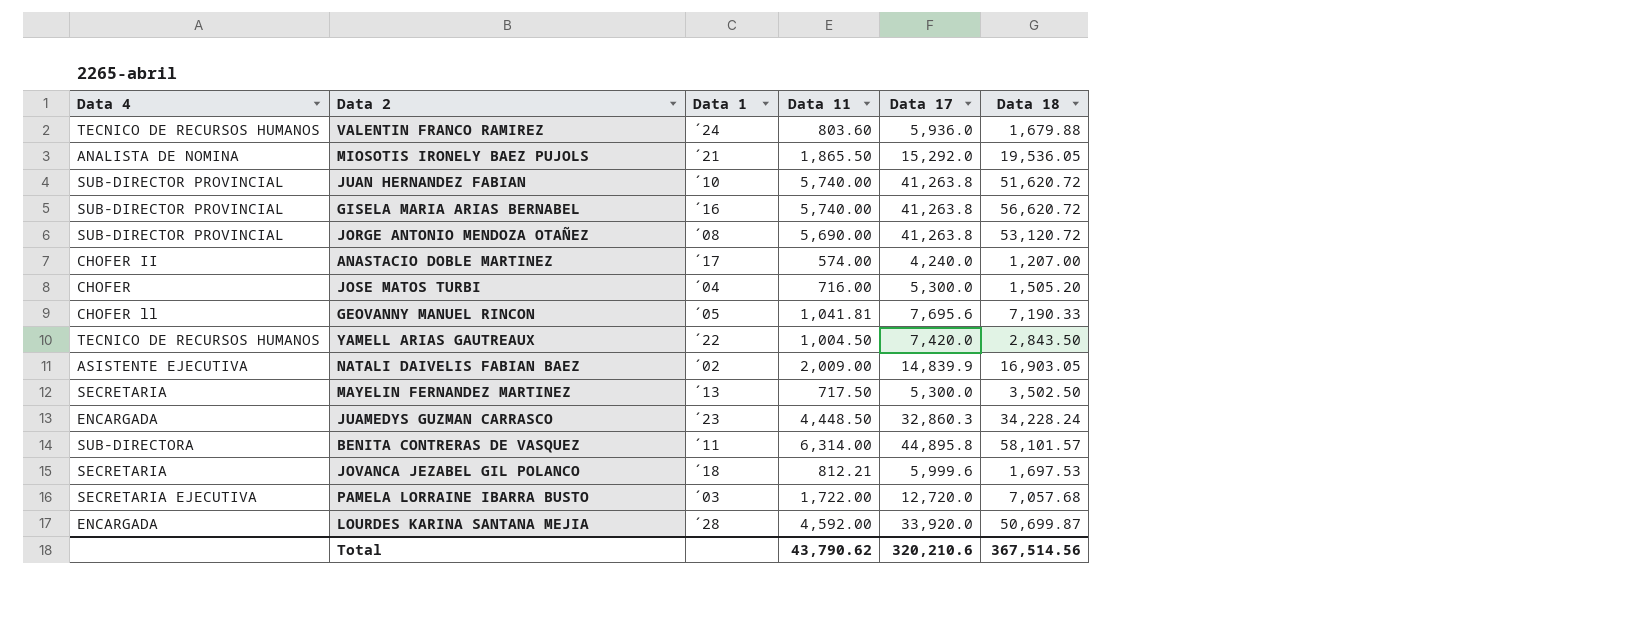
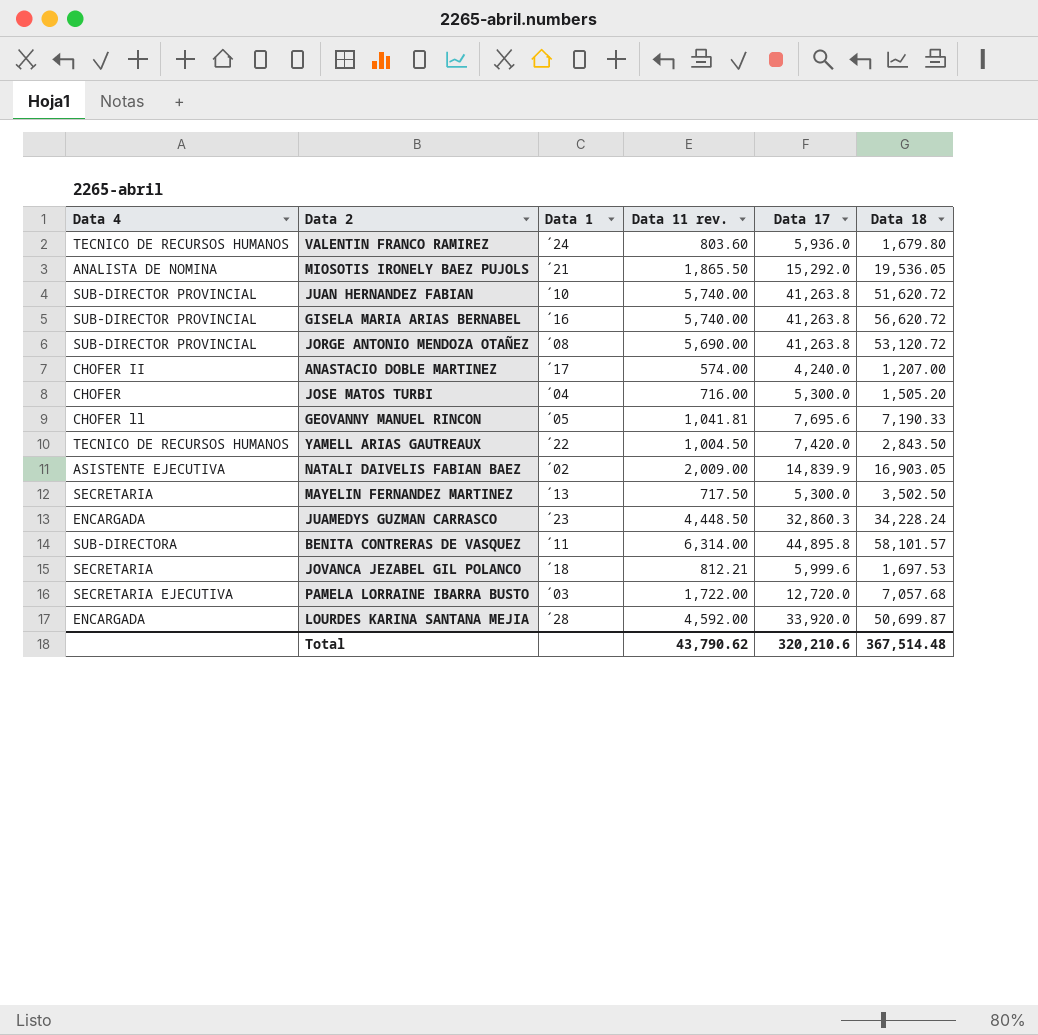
column name: Data 11 -> Data 11 rev.
VALENTIN FRANCO RAMIREZ | Data 18: 1,679.88 -> 1,679.80
Total | Data 18: 367,514.56 -> 367,514.48

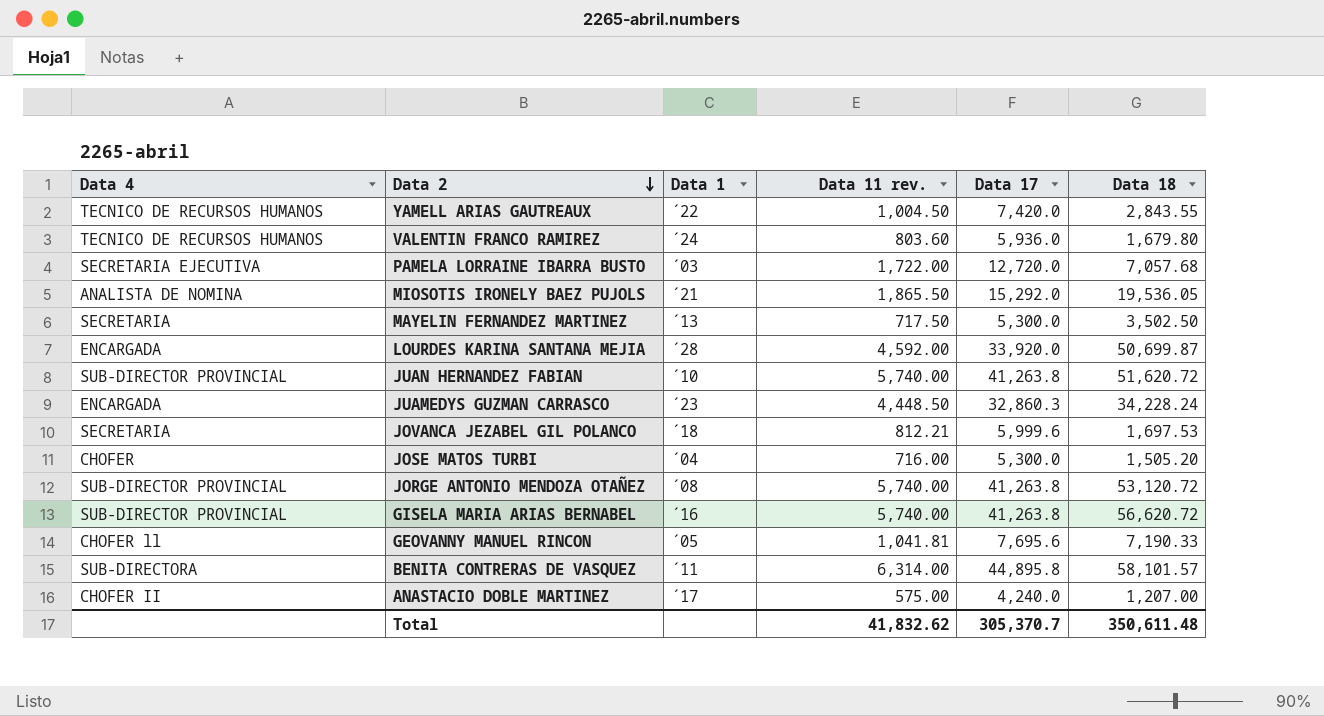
row order: none -> Data 2 descending
row NATALI DAIVELIS FABIAN BAEZ: ASISTENTE EJECUTIVA | ´02 | 2,009.00 | 14,839.9 | 16,903.05 -> none
YAMELL ARIAS GAUTREAUX | Data 18: 2,843.50 -> 2,843.55
JORGE ANTONIO MENDOZA OTAÑEZ | Data 11 rev.: 5,690.00 -> 5,740.00
ANASTACIO DOBLE MARTINEZ | Data 11 rev.: 574.00 -> 575.00
Total | Data 11 rev.: 43,790.62 -> 41,832.62
Total | Data 17: 320,210.6 -> 305,370.7
Total | Data 18: 367,514.48 -> 350,611.48

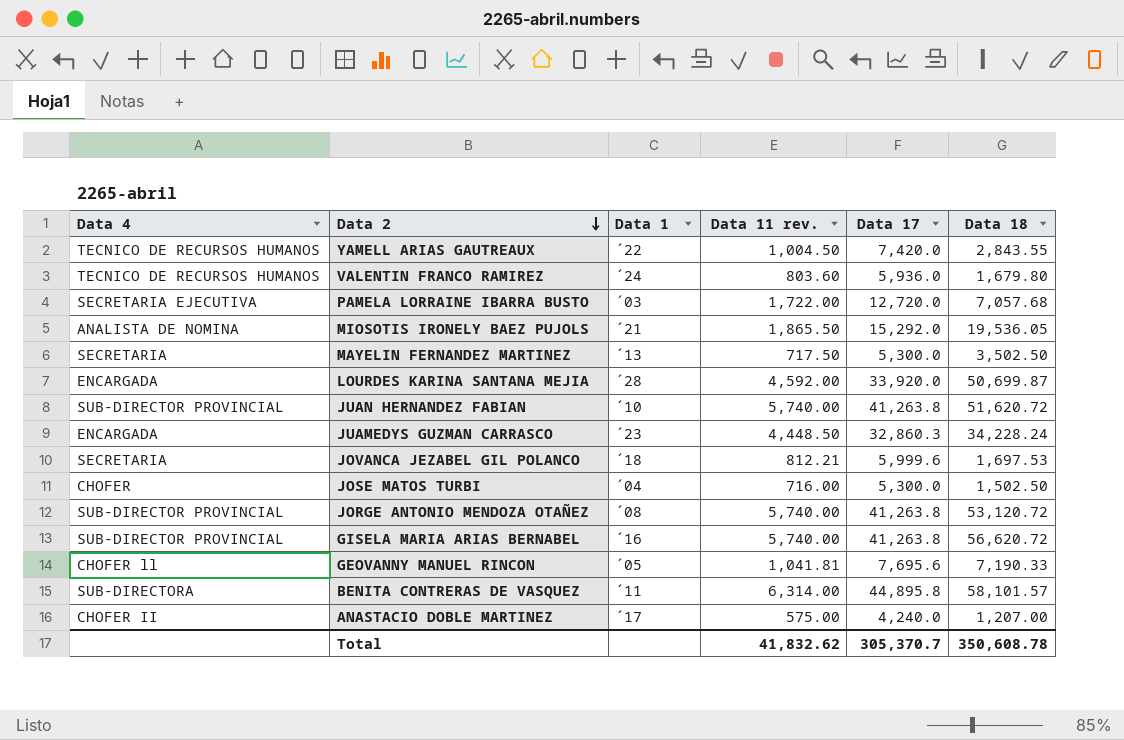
JOSE MATOS TURBI | Data 18: 1,505.20 -> 1,502.50
Total | Data 18: 350,611.48 -> 350,608.78

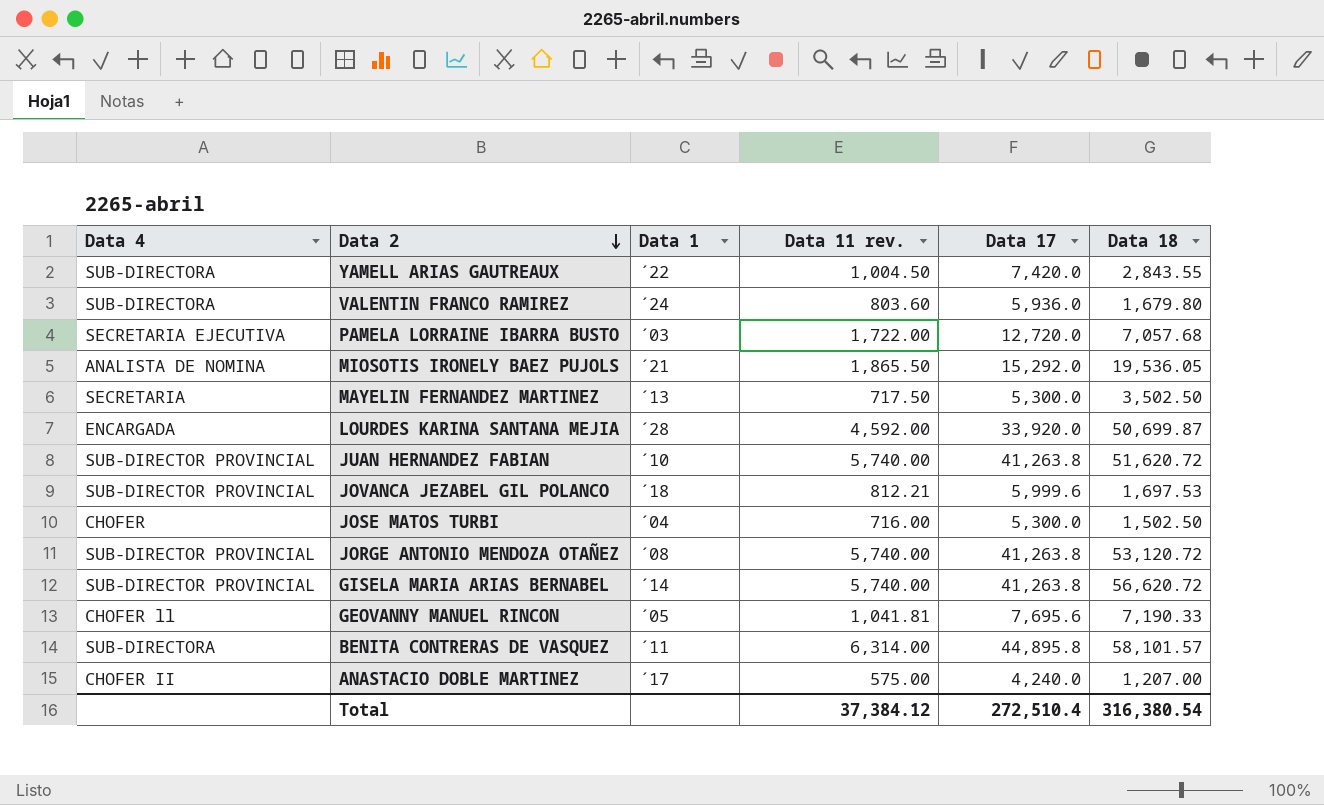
row JUAMEDYS GUZMAN CARRASCO: ENCARGADA | ´23 | 4,448.50 | 32,860.3 | 34,228.24 -> none
YAMELL ARIAS GAUTREAUX | Data 4: TECNICO DE RECURSOS HUMANOS -> SUB-DIRECTORA
VALENTIN FRANCO RAMIREZ | Data 4: TECNICO DE RECURSOS HUMANOS -> SUB-DIRECTORA
JOVANCA JEZABEL GIL POLANCO | Data 4: SECRETARIA -> SUB-DIRECTOR PROVINCIAL
GISELA MARIA ARIAS BERNABEL | Data 1: ´16 -> ´14
Total | Data 11 rev.: 41,832.62 -> 37,384.12
Total | Data 17: 305,370.7 -> 272,510.4
Total | Data 18: 350,608.78 -> 316,380.54

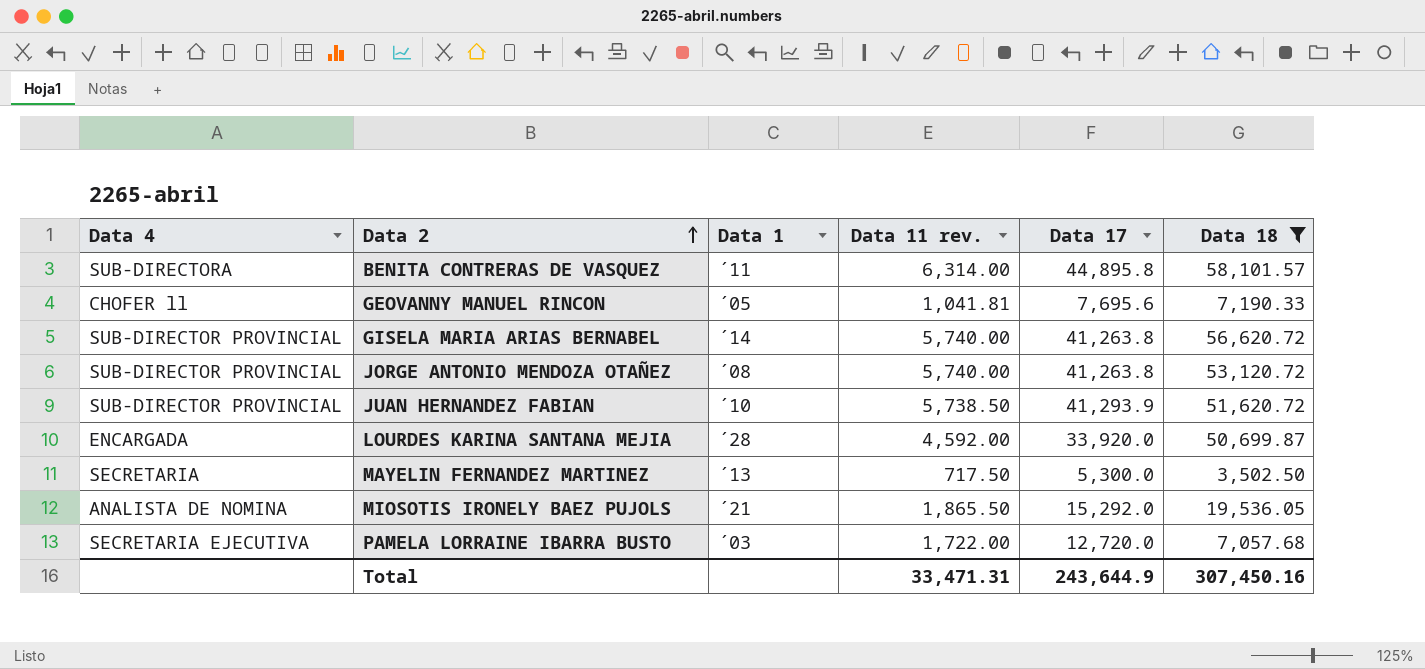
filter: none -> Data 18 >= 3,502.50
row order: Data 2 descending -> Data 2 ascending
JUAN HERNANDEZ FABIAN | Data 11 rev.: 5,740.00 -> 5,738.50
JUAN HERNANDEZ FABIAN | Data 17: 41,263.8 -> 41,293.9
Total | Data 11 rev.: 37,384.12 -> 33,471.31
Total | Data 17: 272,510.4 -> 243,644.9
Total | Data 18: 316,380.54 -> 307,450.16

